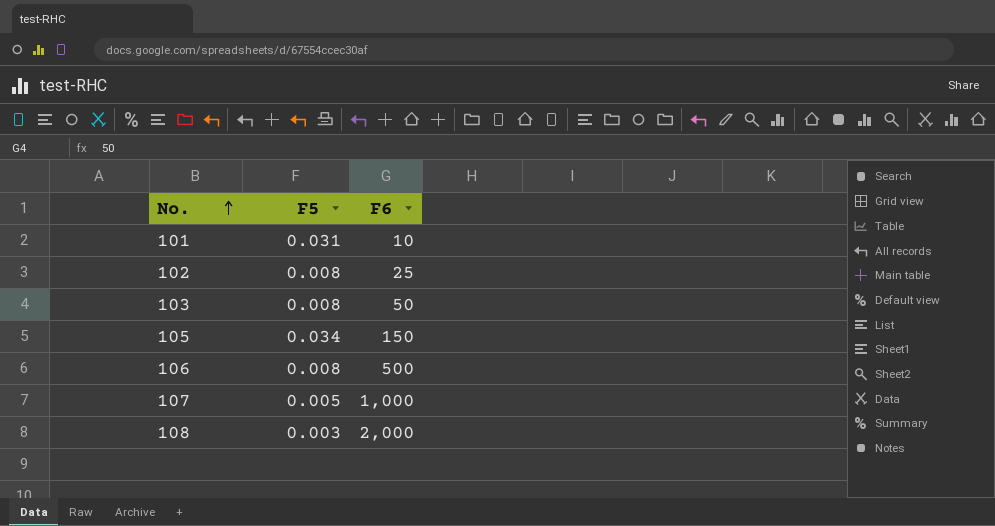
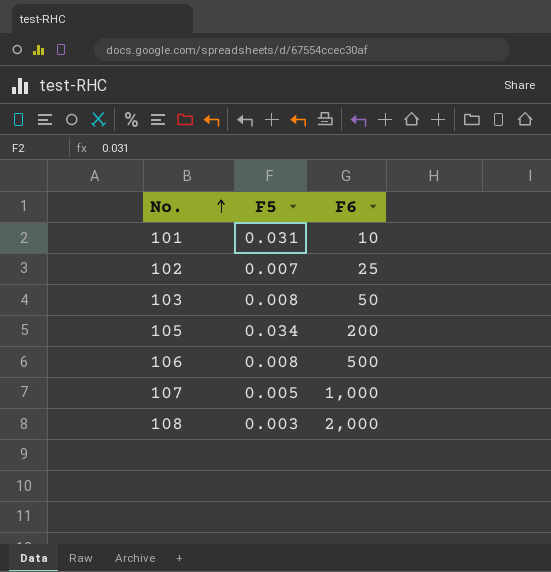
102 | F5: 0.008 -> 0.007
105 | F6: 150 -> 200

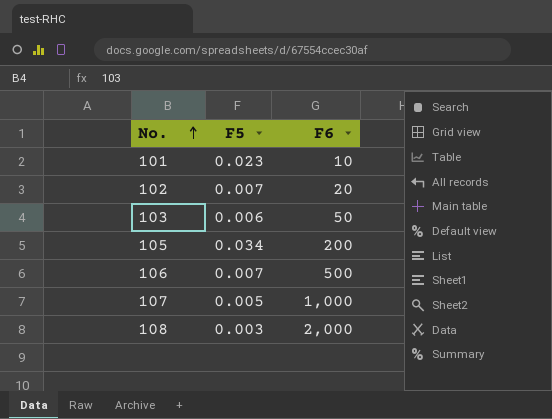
101 | F5: 0.031 -> 0.023
102 | F6: 25 -> 20
103 | F5: 0.008 -> 0.006
106 | F5: 0.008 -> 0.007

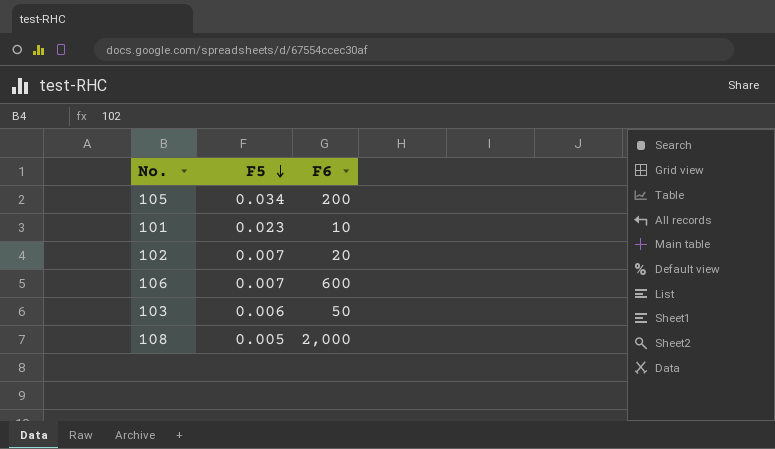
row order: No. ascending -> F5 descending
row 107: 0.005 | 1,000 -> none
106 | F6: 500 -> 600
108 | F5: 0.003 -> 0.005

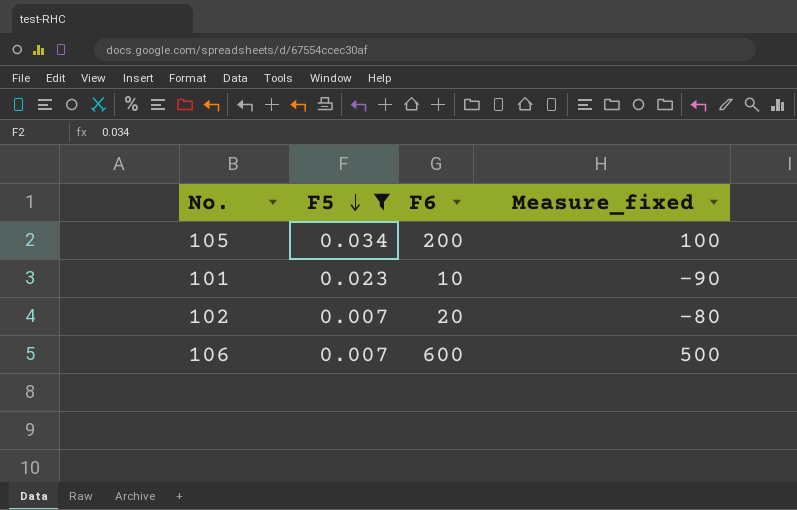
filter: none -> F5 >= 0.007
column Measure_fixed | formula: none -> [F6] - 100

